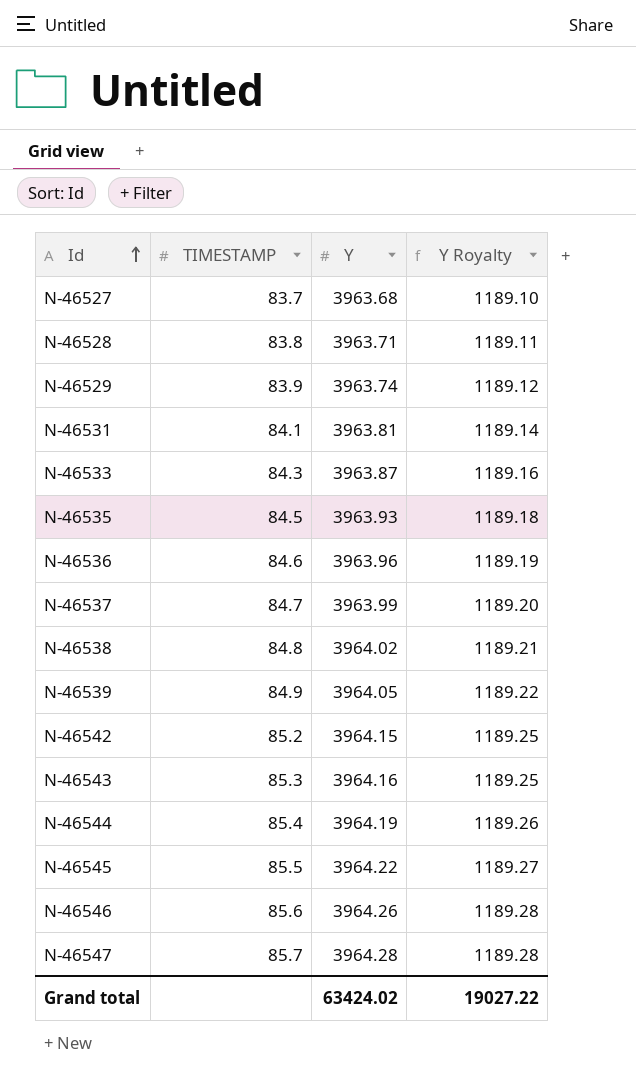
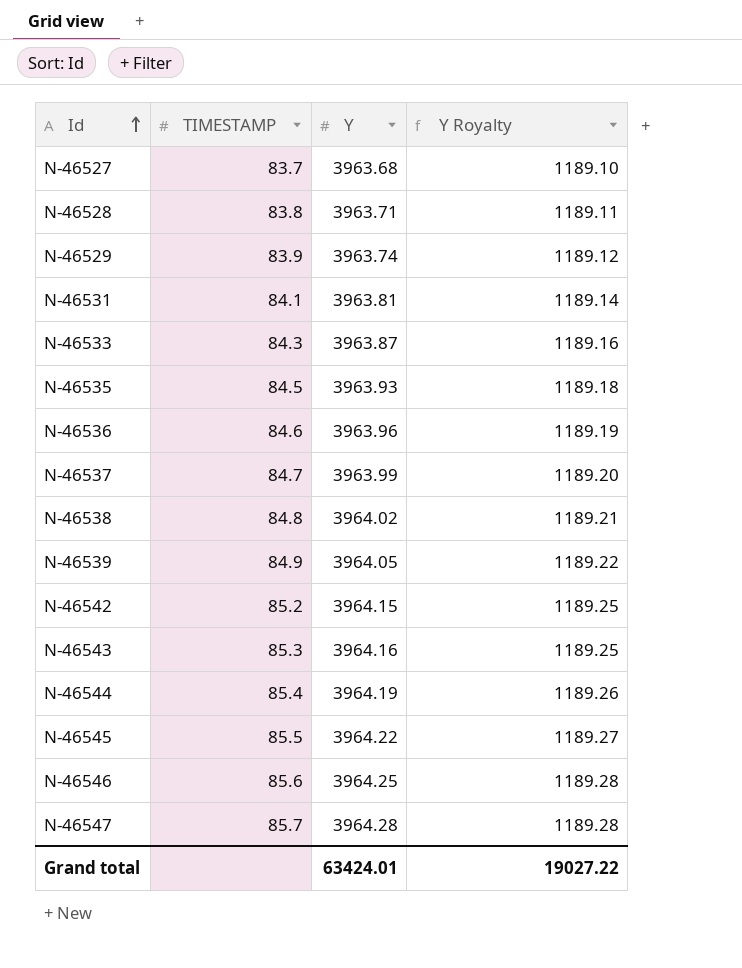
N-46546 | Y: 3964.26 -> 3964.25
Grand total | Y: 63424.02 -> 63424.01

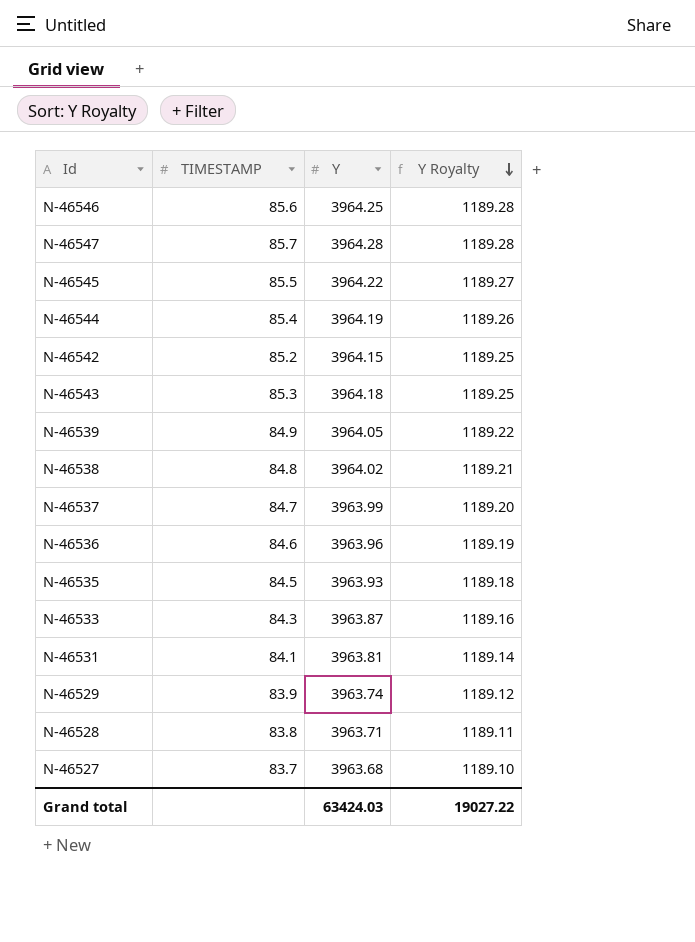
row order: Id ascending -> Y Royalty descending
N-46543 | Y: 3964.16 -> 3964.18
Grand total | Y: 63424.01 -> 63424.03

